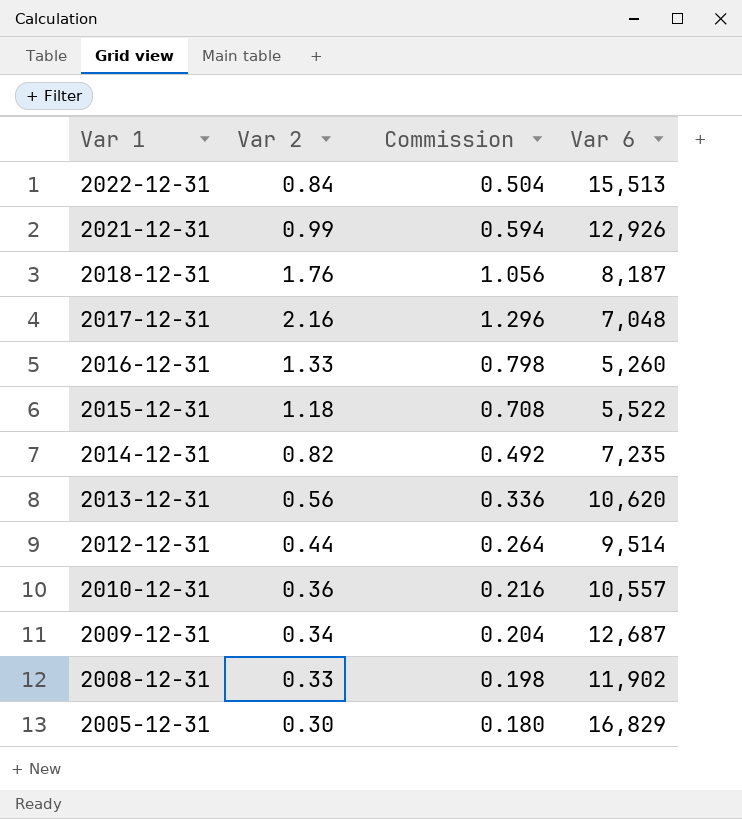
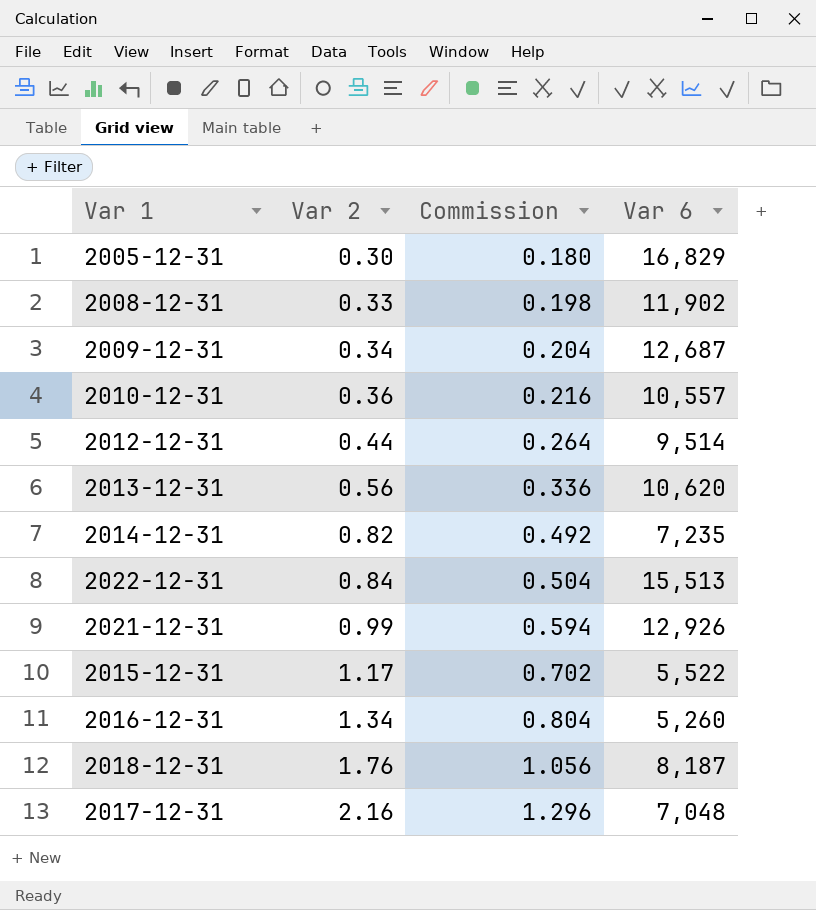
row order: Var 1 descending -> Var 2 ascending
2015-12-31 | Var 2: 1.18 -> 1.17
2015-12-31 | Commission: 0.708 -> 0.702
2016-12-31 | Var 2: 1.33 -> 1.34
2016-12-31 | Commission: 0.798 -> 0.804

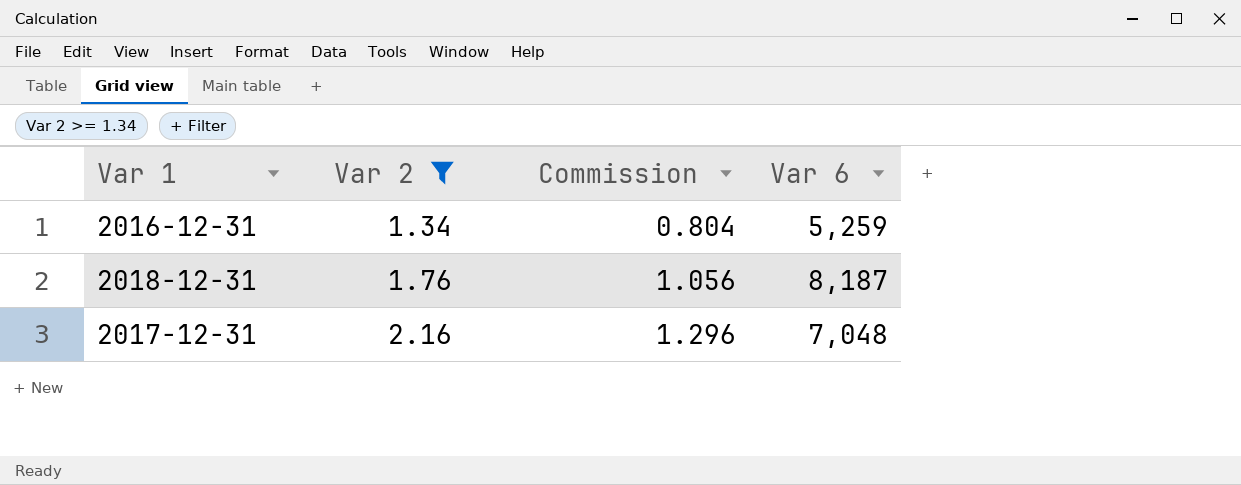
filter: none -> Var 2 >= 1.34
2016-12-31 | Var 6: 5,260 -> 5,259

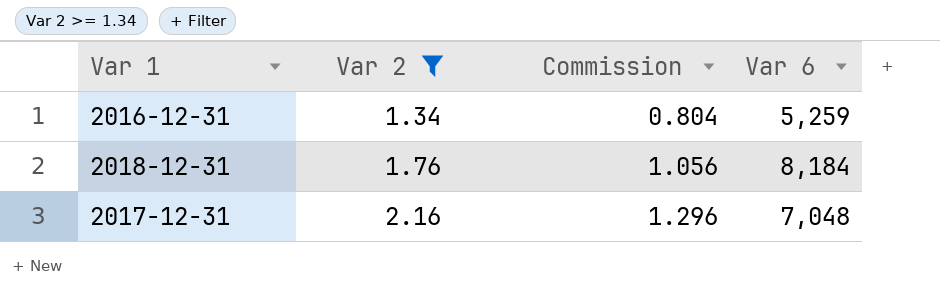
2018-12-31 | Var 6: 8,187 -> 8,184

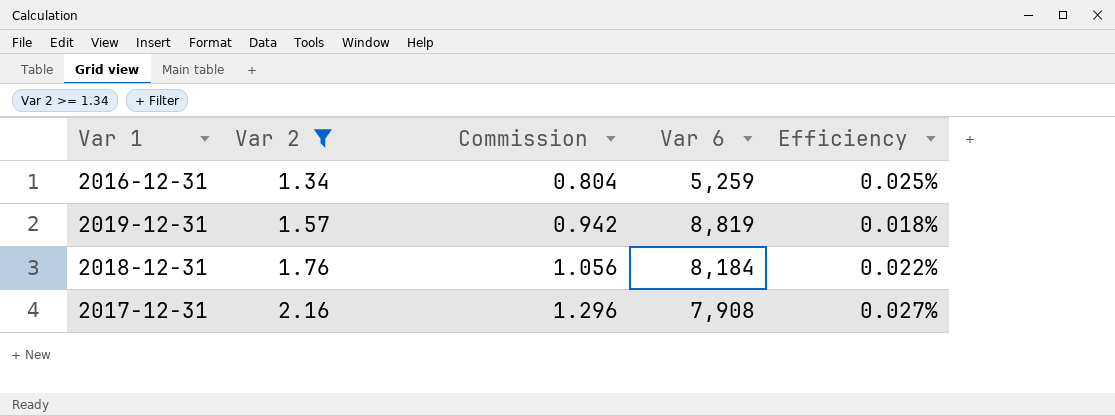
column Efficiency | formula: none -> [Var 2] / [Var 6]
row 2019-12-31: none -> 1.57 | 0.942 | 8,819 | 0.018%
2017-12-31 | Var 6: 7,048 -> 7,908

